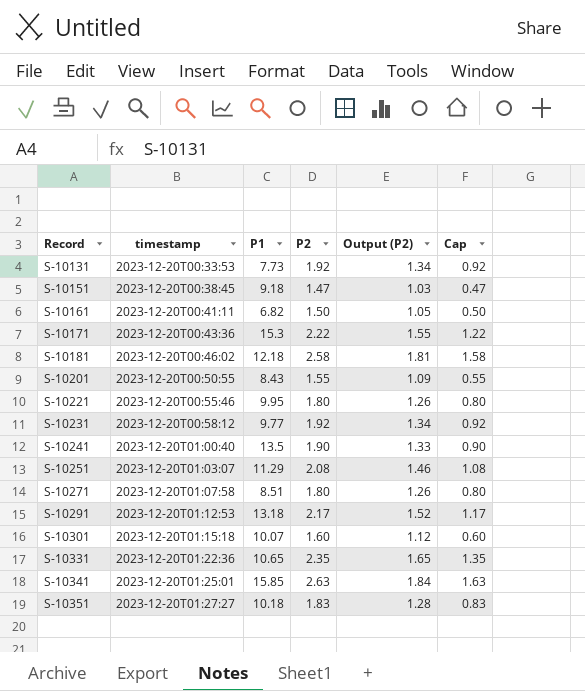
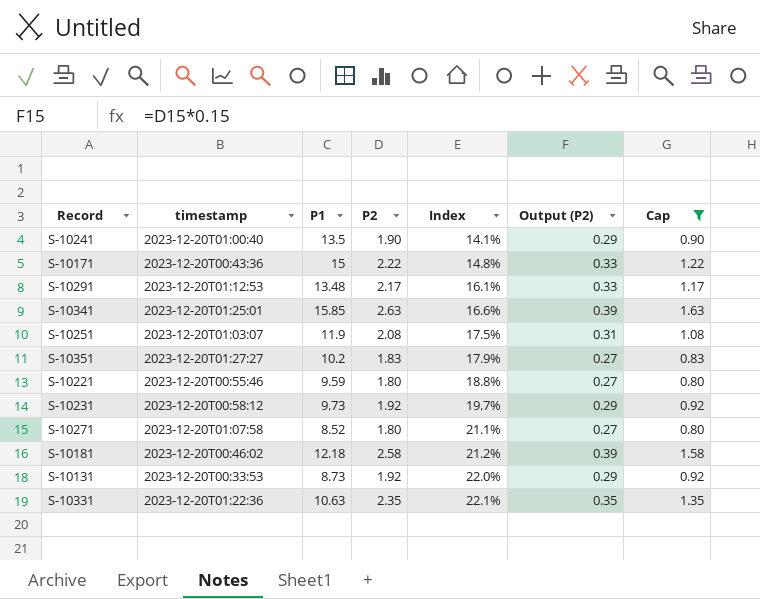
filter: none -> Cap >= 0.80
row order: Record ascending -> Index ascending
column Index | formula: none -> [P2] / [P1]
column Output (P2) | formula: [P2] * 0.7 -> [P2] * 0.15
S-10171 | P1: 15.3 -> 15
S-10291 | P1: 13.18 -> 13.48
S-10251 | P1: 11.29 -> 11.9
S-10351 | P1: 10.18 -> 10.2
S-10221 | P1: 9.95 -> 9.59
S-10231 | P1: 9.77 -> 9.73
S-10271 | P1: 8.51 -> 8.52
S-10131 | P1: 7.73 -> 8.73
S-10331 | P1: 10.65 -> 10.63

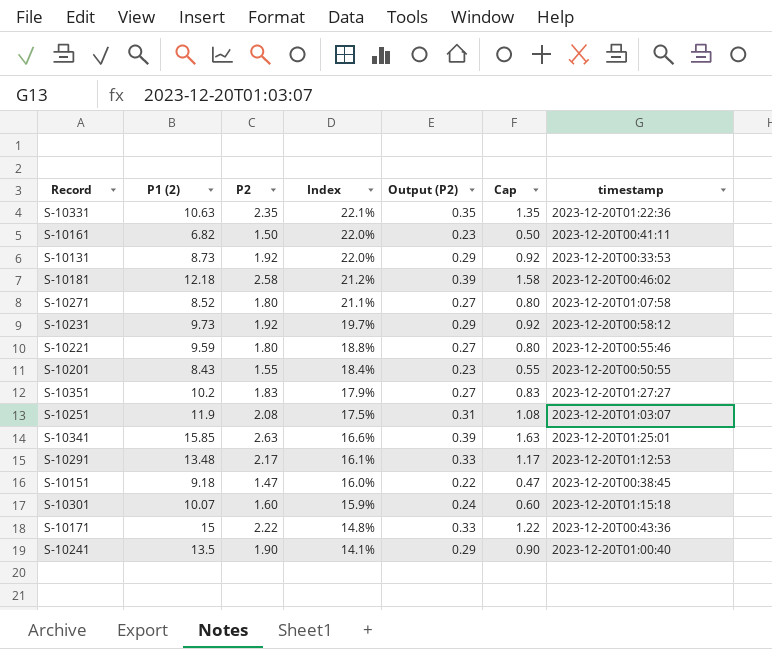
filter: Cap >= 0.80 -> none
row order: Index ascending -> Index descending
column name: P1 -> P1 (2)
column timestamp | position: 2 -> 7

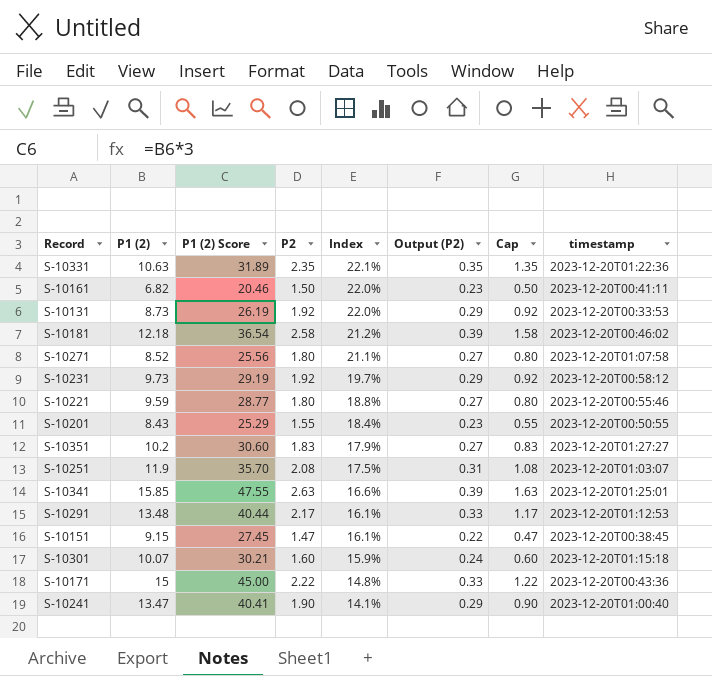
column P1 (2) Score | formula: none -> [P1 (2)] * 3
S-10151 | P1 (2): 9.18 -> 9.15
S-10151 | Index: 16.0% -> 16.1%
S-10241 | P1 (2): 13.5 -> 13.47

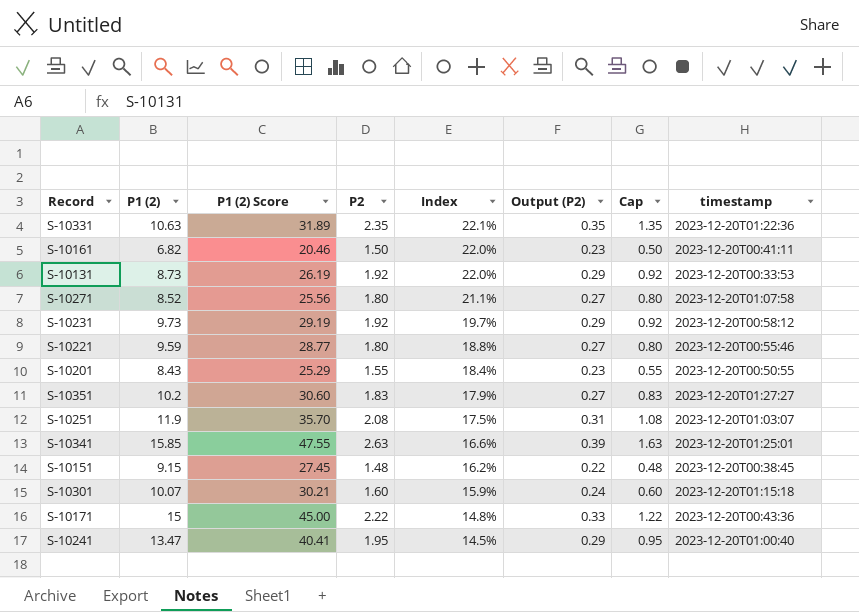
row S-10181: 12.18 | 36.54 | 2.58 | 21.2% | 0.39 | 1.58 | 2023-12-20T00:46:02 -> none
row S-10291: 13.48 | 40.44 | 2.17 | 16.1% | 0.33 | 1.17 | 2023-12-20T01:12:53 -> none
S-10151 | P2: 1.47 -> 1.48
S-10151 | Index: 16.1% -> 16.2%
S-10151 | Cap: 0.47 -> 0.48
S-10241 | P2: 1.90 -> 1.95
S-10241 | Index: 14.1% -> 14.5%
S-10241 | Cap: 0.90 -> 0.95

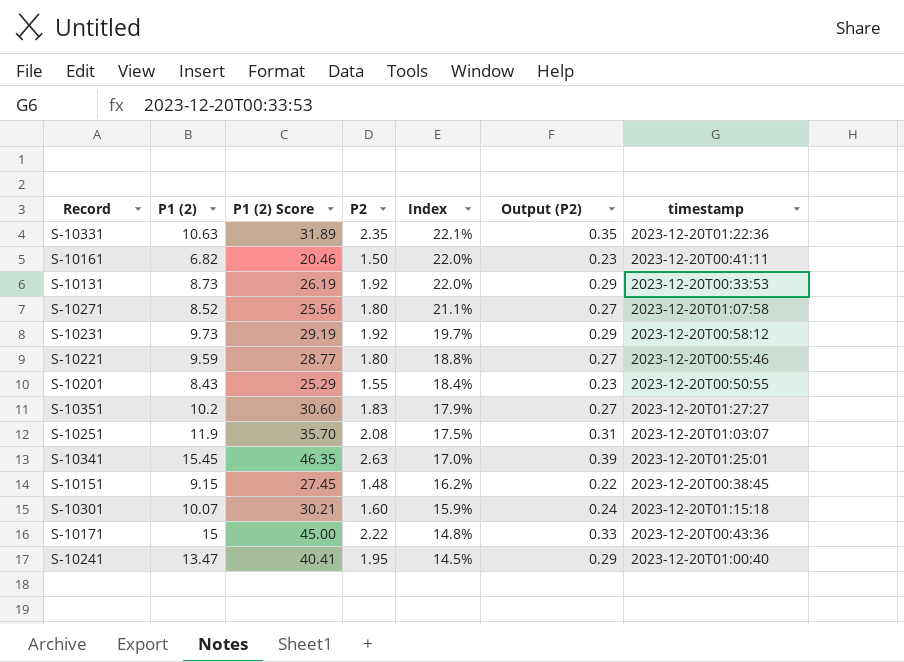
column Cap | formula: [P2] - 1 -> none
S-10341 | P1 (2): 15.85 -> 15.45
S-10341 | P1 (2) Score: 47.55 -> 46.35
S-10341 | Index: 16.6% -> 17.0%

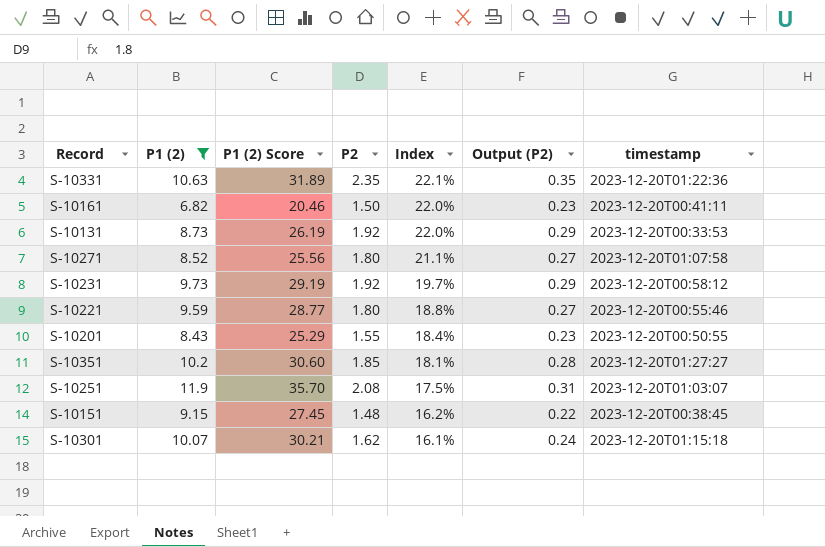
filter: none -> P1 (2) <= 11.9
S-10351 | P2: 1.83 -> 1.85
S-10351 | Index: 17.9% -> 18.1%
S-10351 | Output (P2): 0.27 -> 0.28
S-10301 | P2: 1.60 -> 1.62
S-10301 | Index: 15.9% -> 16.1%

